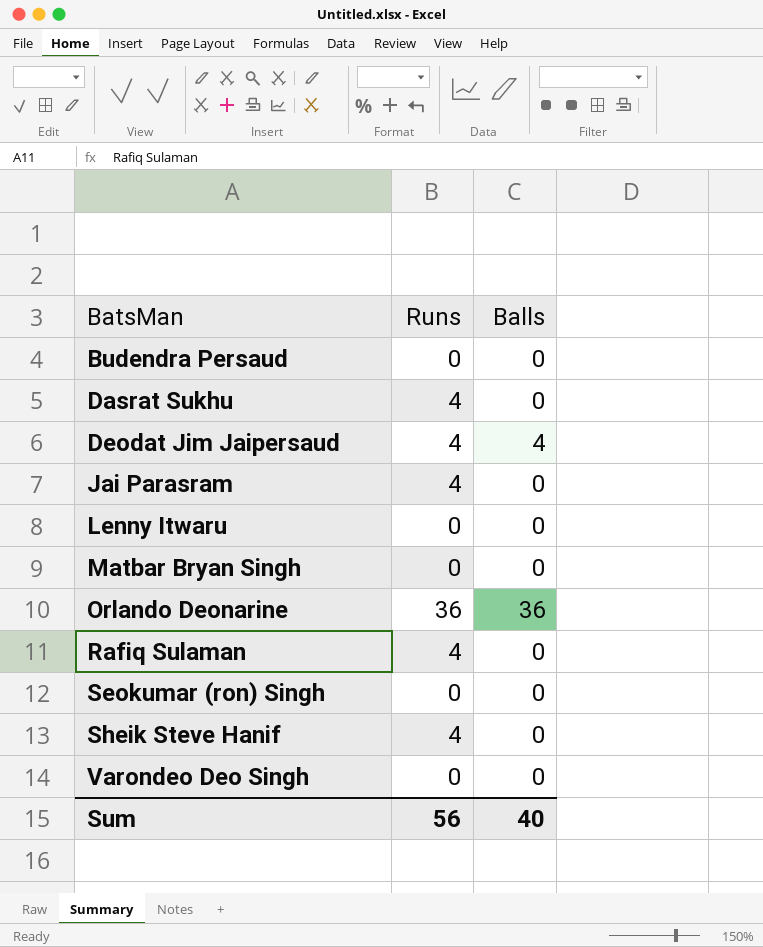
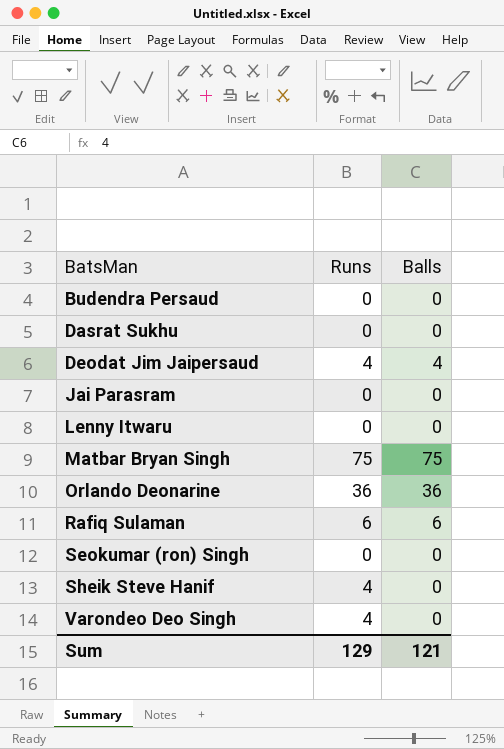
Dasrat Sukhu | Runs: 4 -> 0
Jai Parasram | Runs: 4 -> 0
Matbar Bryan Singh | Runs: 0 -> 75
Matbar Bryan Singh | Balls: 0 -> 75
Rafiq Sulaman | Runs: 4 -> 6
Rafiq Sulaman | Balls: 0 -> 6
Varondeo Deo Singh | Runs: 0 -> 4
Sum | Runs: 56 -> 129
Sum | Balls: 40 -> 121

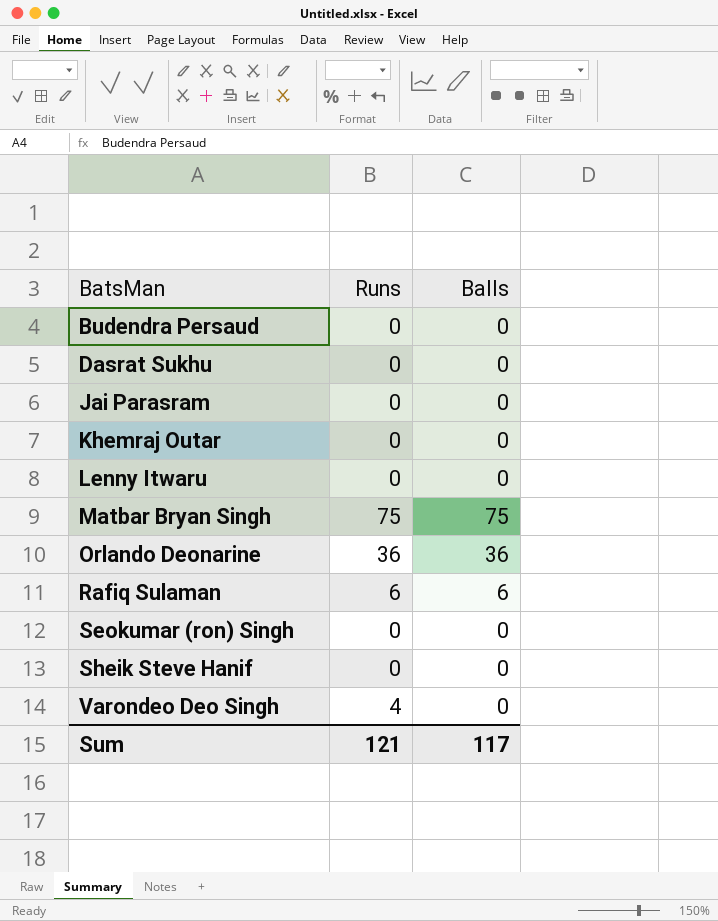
row Deodat Jim Jaipersaud: 4 | 4 -> none
row Khemraj Outar: none -> 0 | 0
Sheik Steve Hanif | Runs: 4 -> 0
Sum | Runs: 129 -> 121
Sum | Balls: 121 -> 117

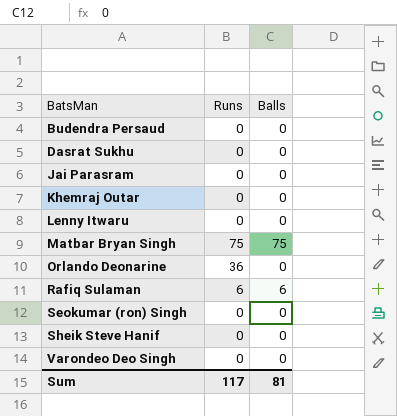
Orlando Deonarine | Balls: 36 -> 0
Varondeo Deo Singh | Runs: 4 -> 0
Sum | Runs: 121 -> 117
Sum | Balls: 117 -> 81

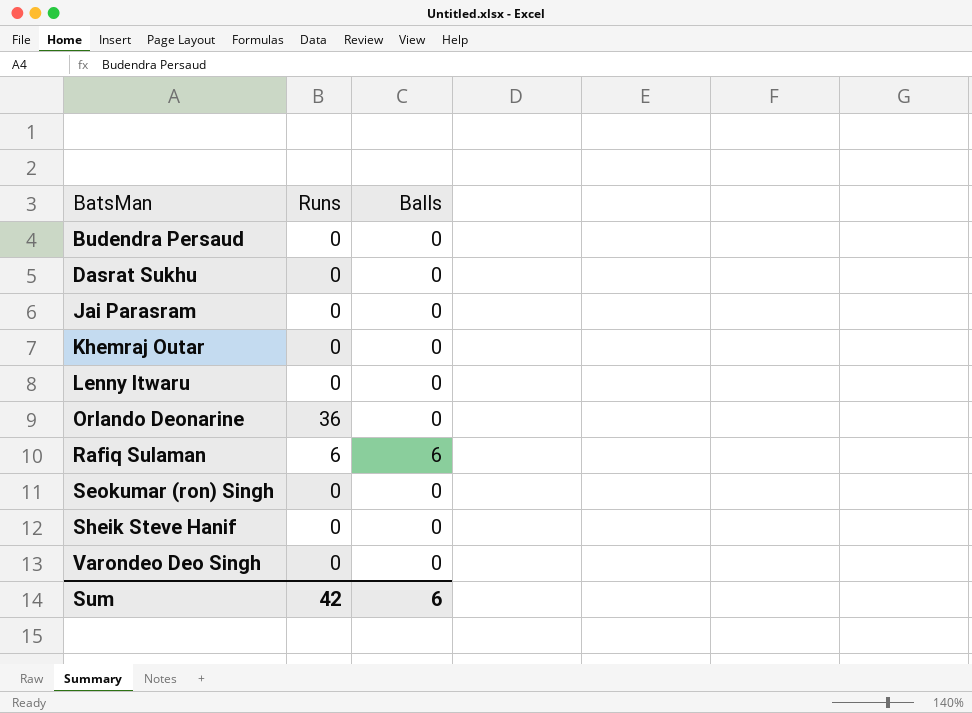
row Matbar Bryan Singh: 75 | 75 -> none
Sum | Runs: 117 -> 42
Sum | Balls: 81 -> 6

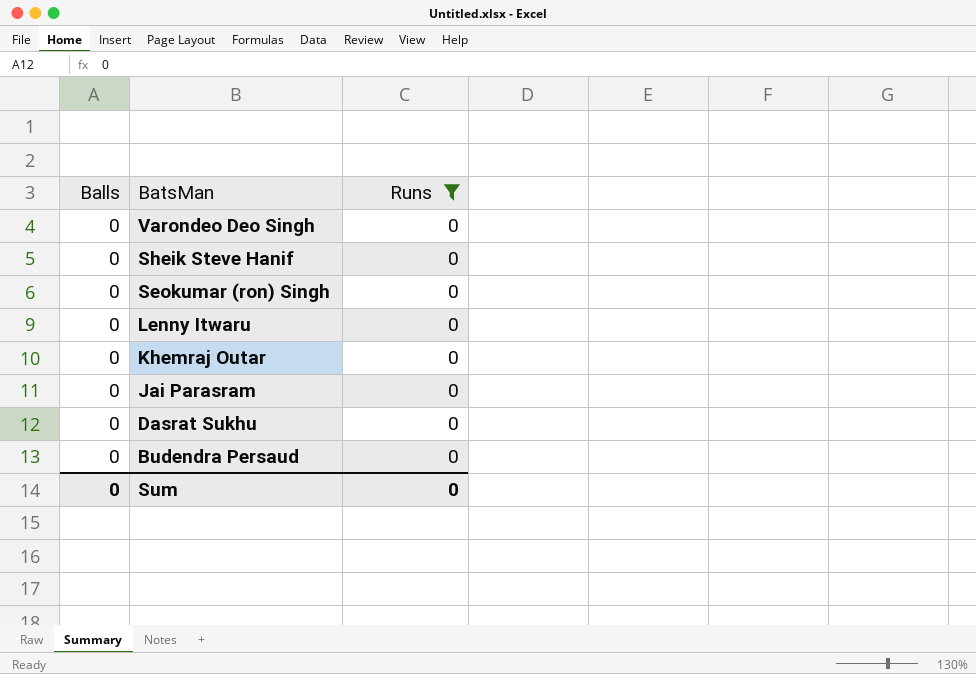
filter: none -> Runs = 0
row order: BatsMan ascending -> BatsMan descending
column Balls | position: 3 -> 1
Sum | Balls: 6 -> 0
Sum | Runs: 42 -> 0

